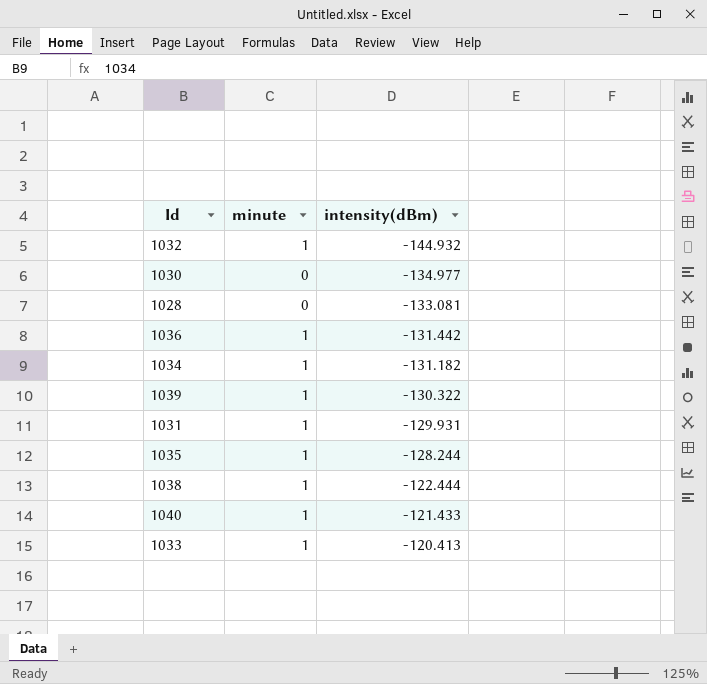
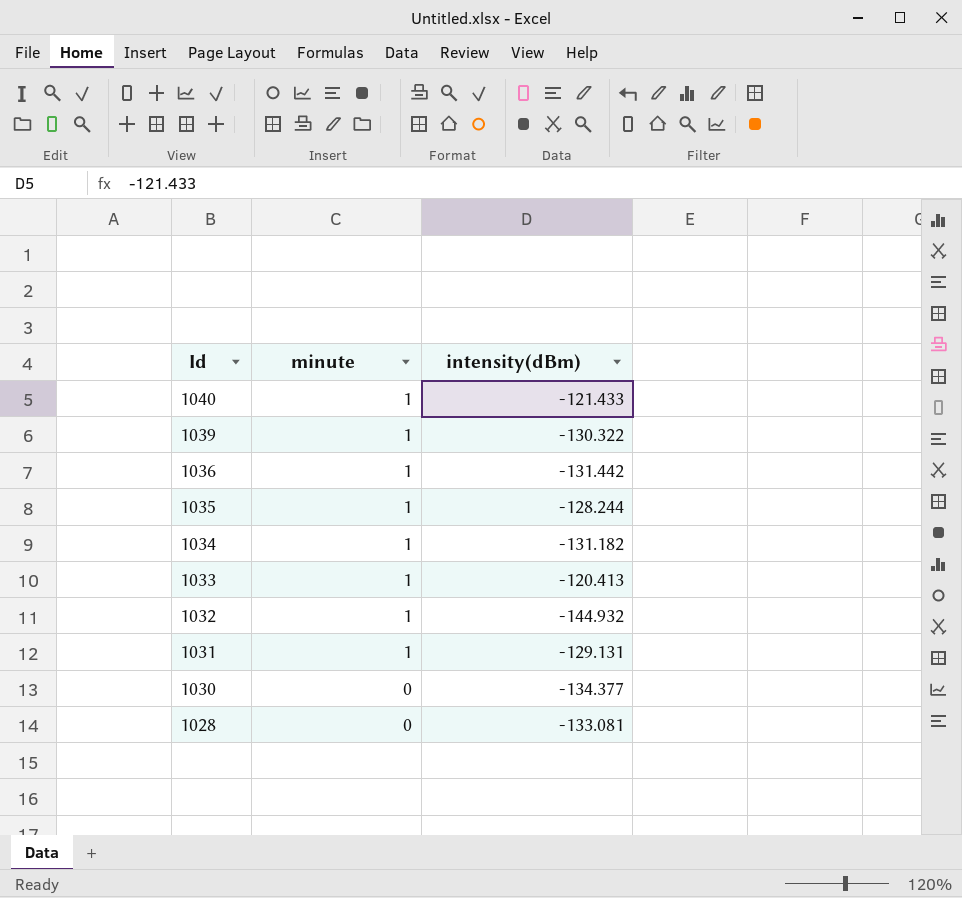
row order: intensity(dBm) ascending -> Id descending
row 1038: 1 | -122.444 -> none
1031 | intensity(dBm): -129.931 -> -129.131
1030 | intensity(dBm): -134.977 -> -134.377

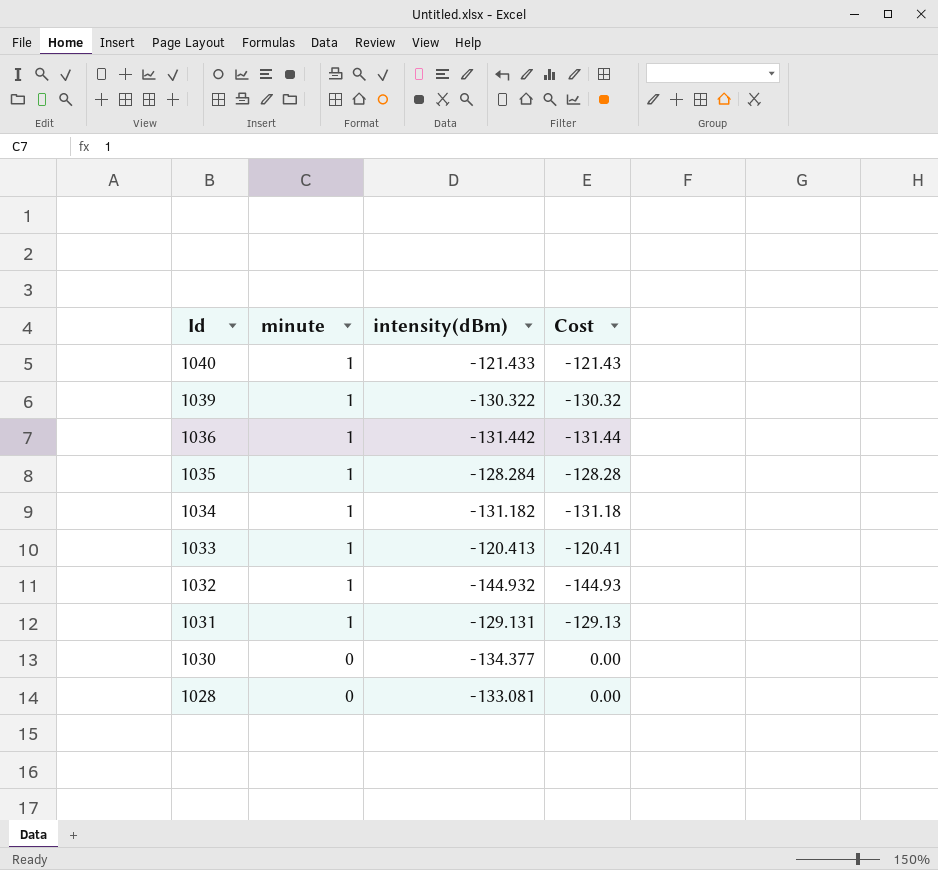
column Cost | formula: none -> [minute] * [intensity(dBm)]
1035 | intensity(dBm): -128.244 -> -128.284

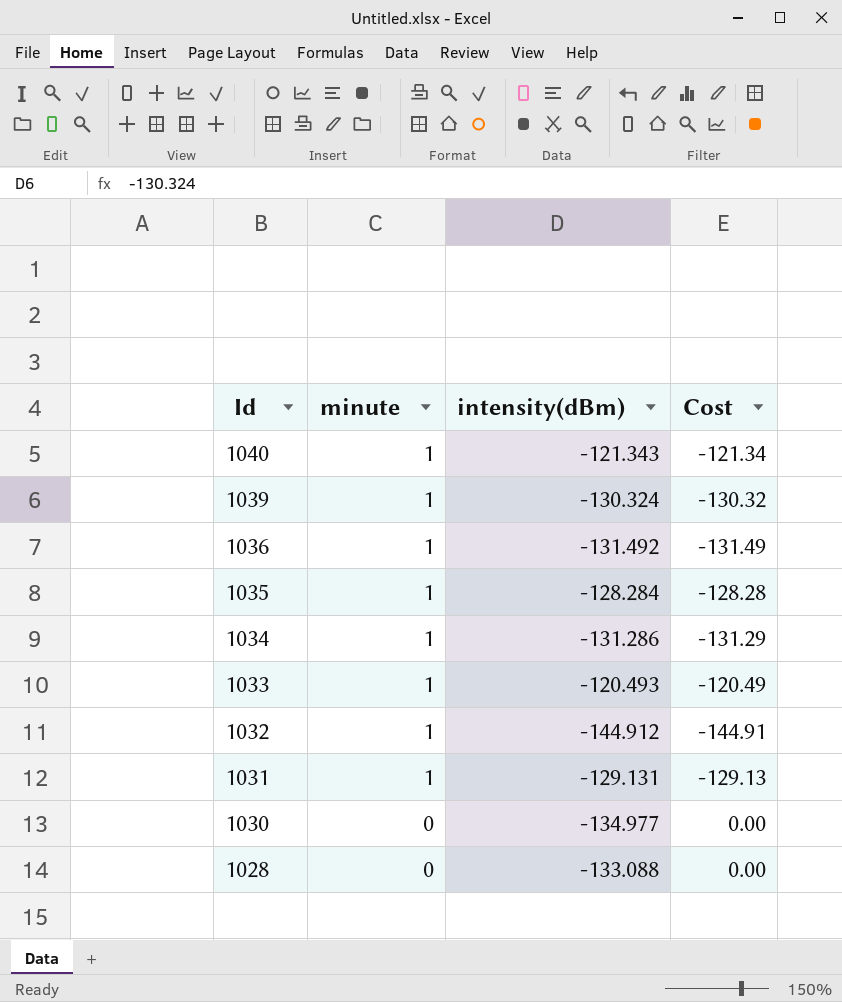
1040 | intensity(dBm): -121.433 -> -121.343
1040 | Cost: -121.43 -> -121.34
1039 | intensity(dBm): -130.322 -> -130.324
1036 | intensity(dBm): -131.442 -> -131.492
1036 | Cost: -131.44 -> -131.49
1034 | intensity(dBm): -131.182 -> -131.286
1034 | Cost: -131.18 -> -131.29
1033 | intensity(dBm): -120.413 -> -120.493
1033 | Cost: -120.41 -> -120.49
1032 | intensity(dBm): -144.932 -> -144.912
1032 | Cost: -144.93 -> -144.91
1030 | intensity(dBm): -134.377 -> -134.977
1028 | intensity(dBm): -133.081 -> -133.088

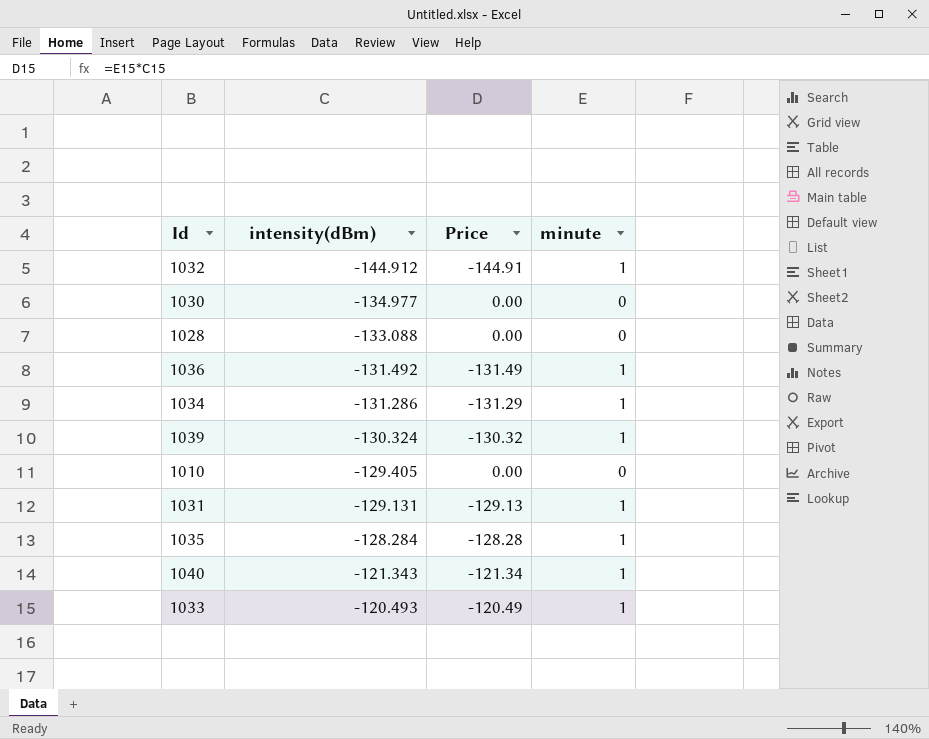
row order: Id descending -> intensity(dBm) ascending
column name: Cost -> Price
column minute | position: 2 -> 4
row 1010: none -> -129.405 | 0.00 | 0

